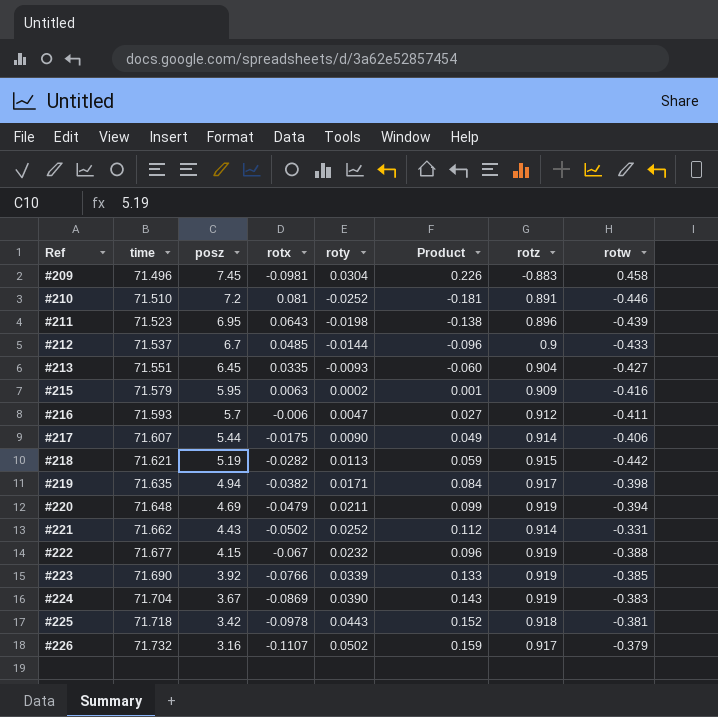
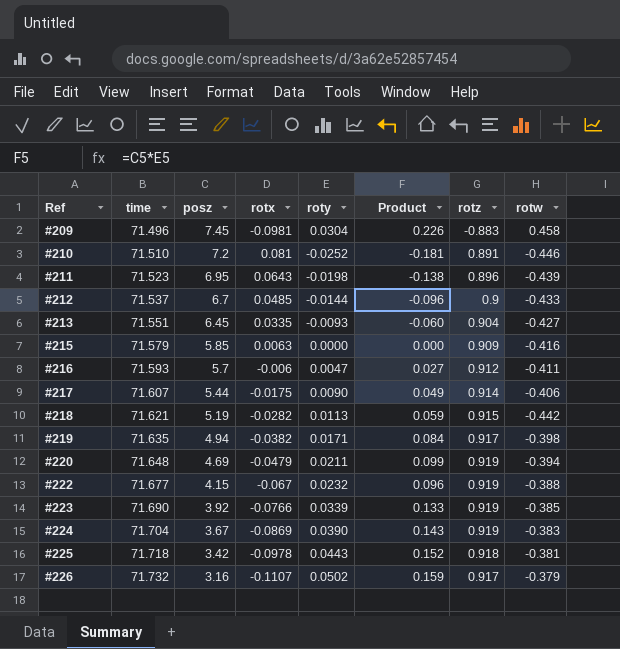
row #221: 71.662 | 4.43 | -0.0502 | 0.0252 | 0.112 | 0.914 | -0.331 -> none
#215 | posz: 5.95 -> 5.85
#215 | roty: 0.0002 -> 0.0000
#215 | Product: 0.001 -> 0.000

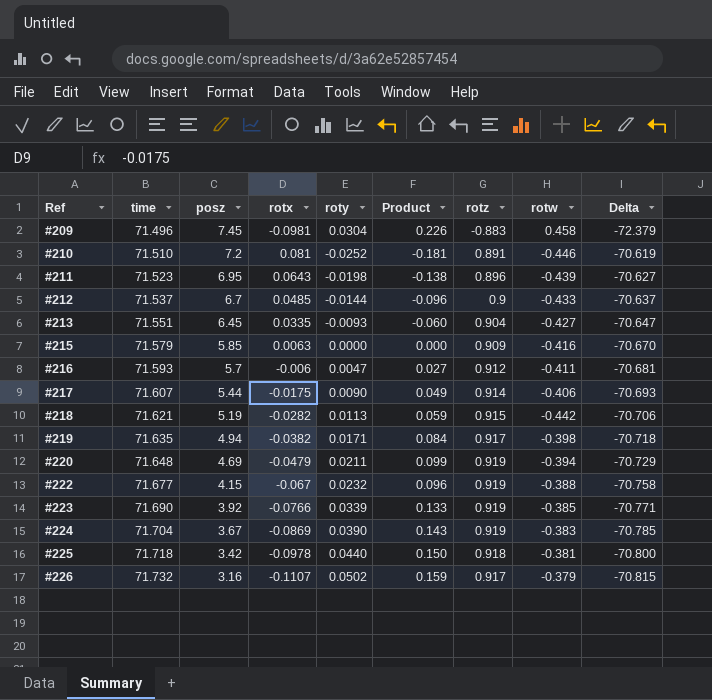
column Delta | formula: none -> [rotz] - [time]
#225 | roty: 0.0443 -> 0.0440
#225 | Product: 0.152 -> 0.150

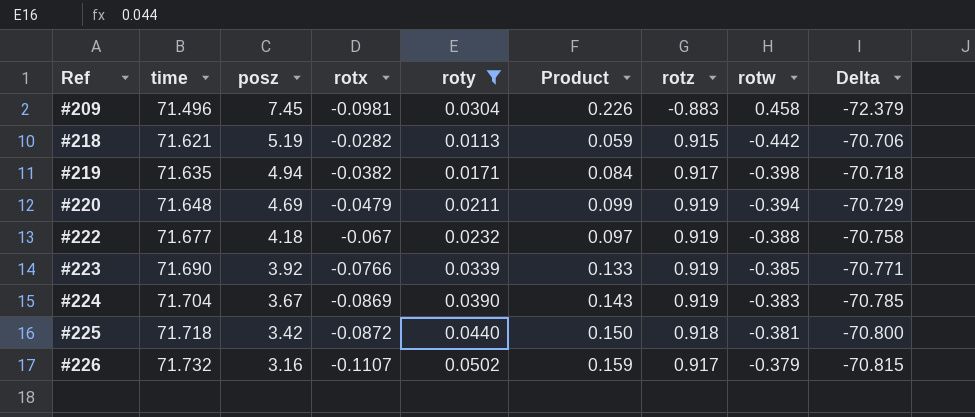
filter: none -> roty >= 0.0113
#222 | posz: 4.15 -> 4.18
#222 | Product: 0.096 -> 0.097
#225 | rotx: -0.0978 -> -0.0872

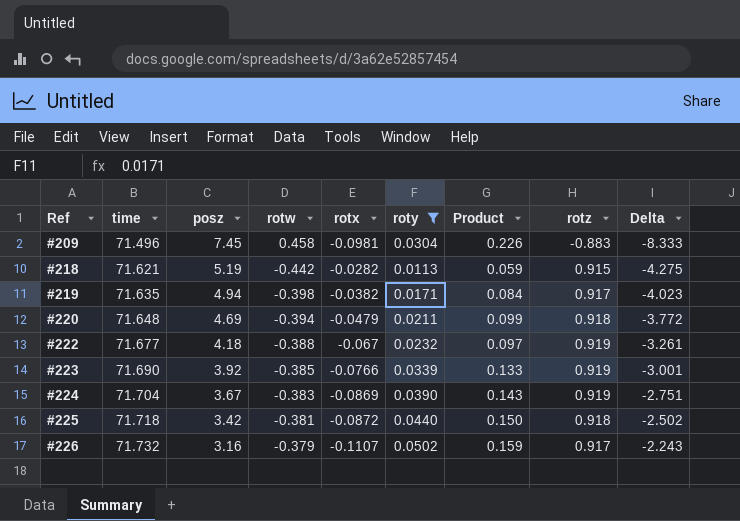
column rotw | position: 8 -> 4
column Delta | formula: [rotz] - [time] -> [rotz] - [posz]
#220 | rotz: 0.919 -> 0.918

